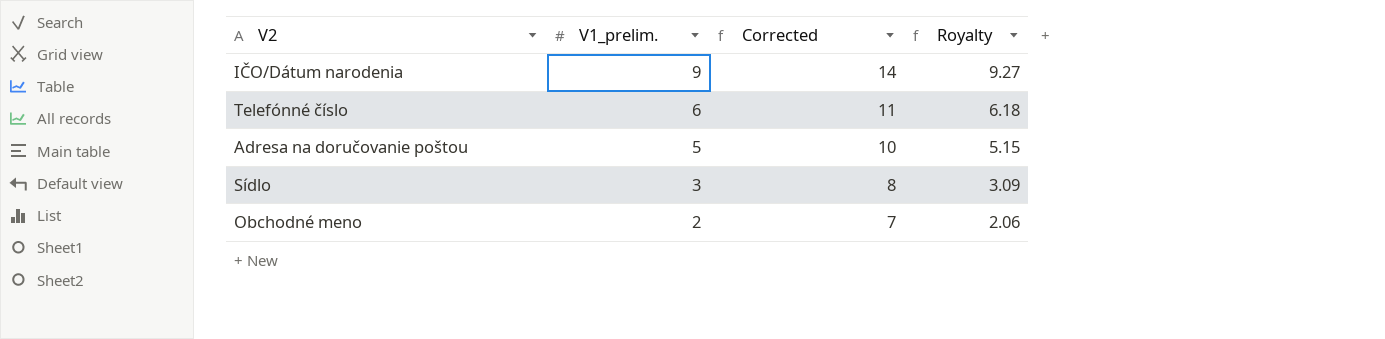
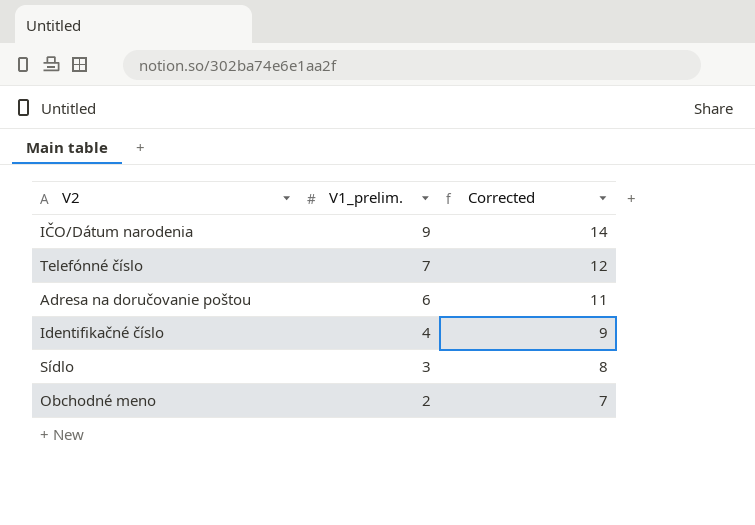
column Royalty | formula: [V1_prelim.] * 1.03 -> none
Telefónné číslo | V1_prelim.: 6 -> 7
Telefónné číslo | Corrected: 11 -> 12
Adresa na doručovanie poštou | V1_prelim.: 5 -> 6
Adresa na doručovanie poštou | Corrected: 10 -> 11
row Identifikačné číslo: none -> 4 | 9

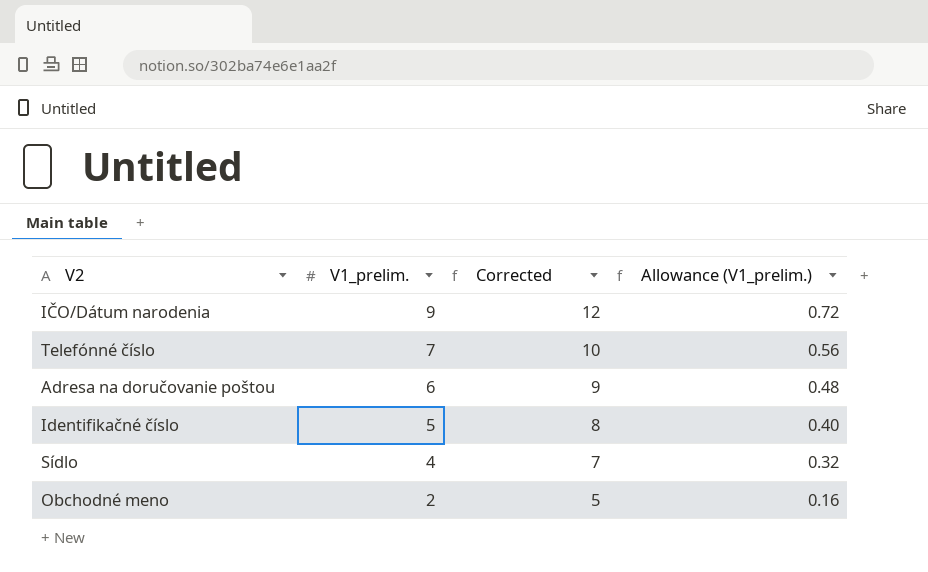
column Corrected | formula: [V1_prelim.] + 5 -> [V1_prelim.] + 3
column Allowance (V1_prelim.) | formula: none -> [V1_prelim.] * 0.08
Identifikačné číslo | V1_prelim.: 4 -> 5
Sídlo | V1_prelim.: 3 -> 4

